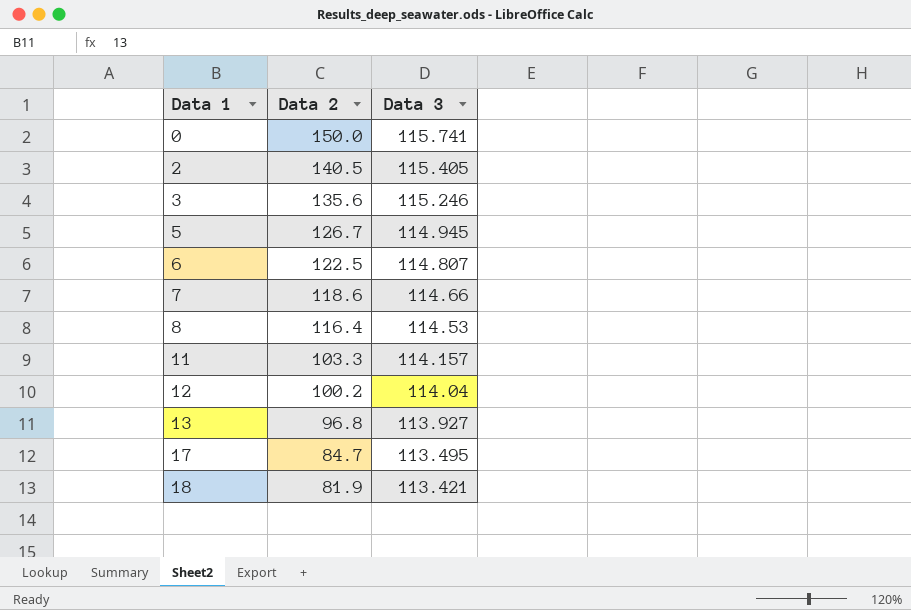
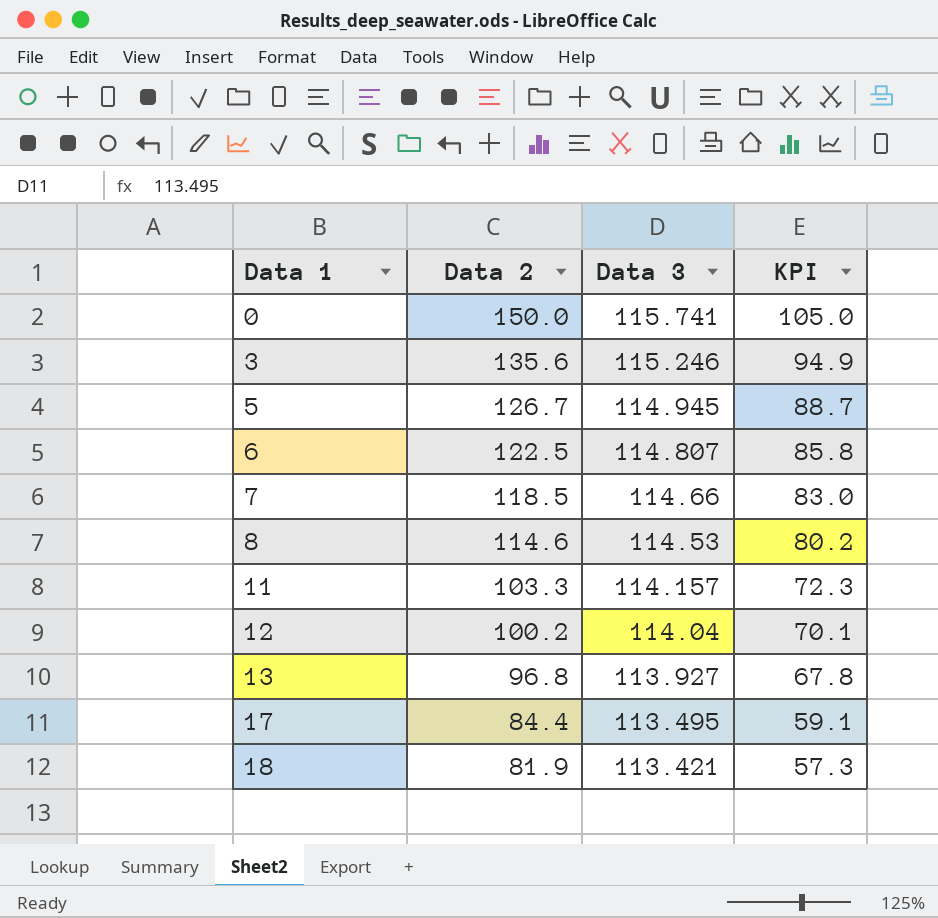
column KPI | formula: none -> [Data 2] * 0.7
row 2: 140.5 | 115.405 -> none
7 | Data 2: 118.6 -> 118.5
8 | Data 2: 116.4 -> 114.6
17 | Data 2: 84.7 -> 84.4

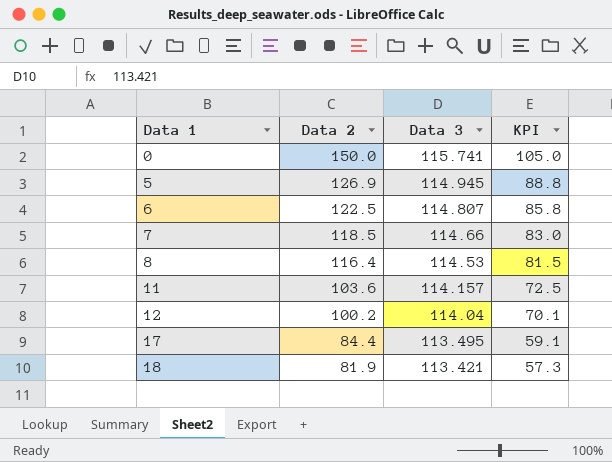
row 3: 135.6 | 115.246 | 94.9 -> none
row 13: 96.8 | 113.927 | 67.8 -> none
5 | Data 2: 126.7 -> 126.9
5 | KPI: 88.7 -> 88.8
8 | Data 2: 114.6 -> 116.4
8 | KPI: 80.2 -> 81.5
11 | Data 2: 103.3 -> 103.6
11 | KPI: 72.3 -> 72.5

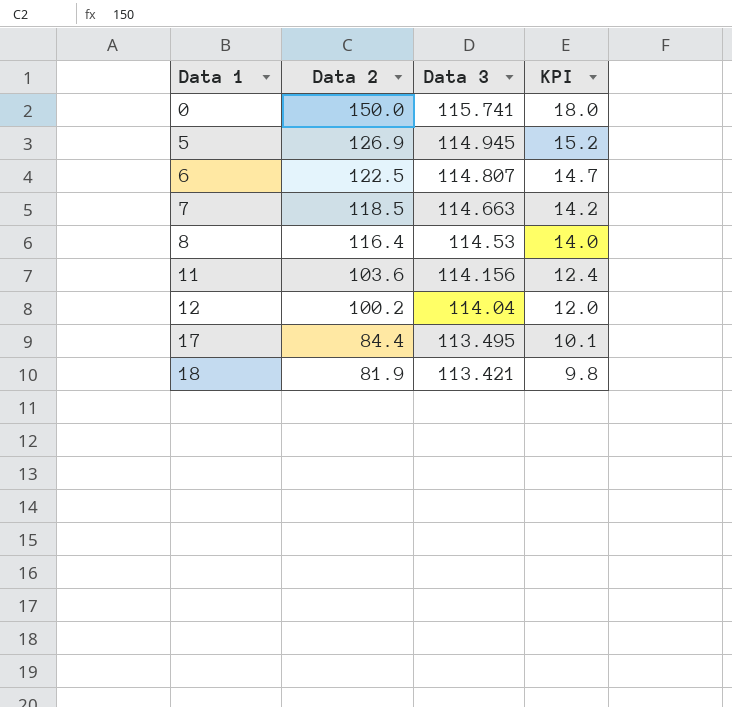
column KPI | formula: [Data 2] * 0.7 -> [Data 2] * 0.12
7 | Data 3: 114.66 -> 114.663
11 | Data 3: 114.157 -> 114.156

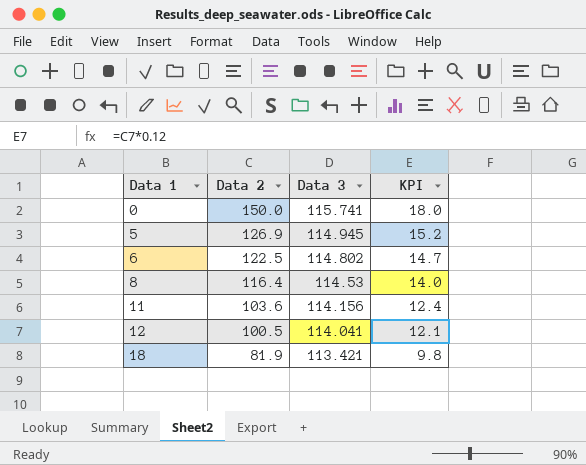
row 7: 118.5 | 114.663 | 14.2 -> none
row 17: 84.4 | 113.495 | 10.1 -> none
6 | Data 3: 114.807 -> 114.802
12 | Data 2: 100.2 -> 100.5
12 | Data 3: 114.04 -> 114.041
12 | KPI: 12.0 -> 12.1

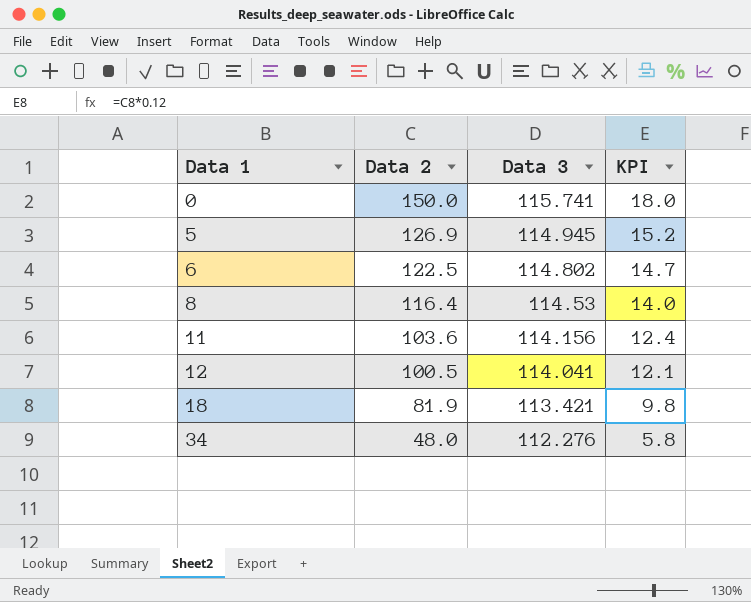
row 34: none -> 48.0 | 112.276 | 5.8

